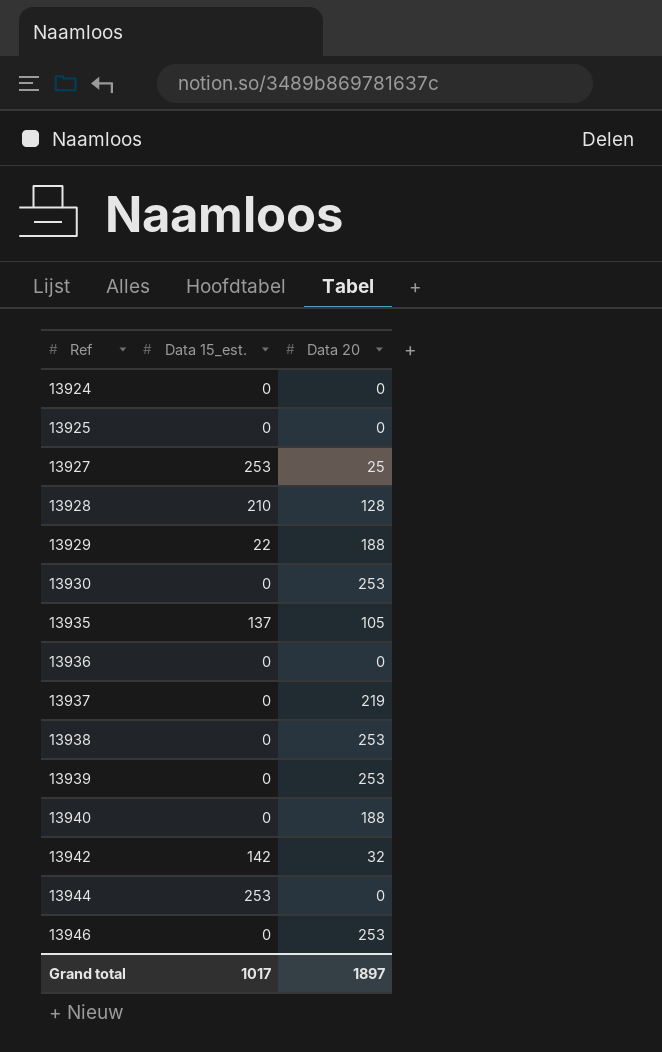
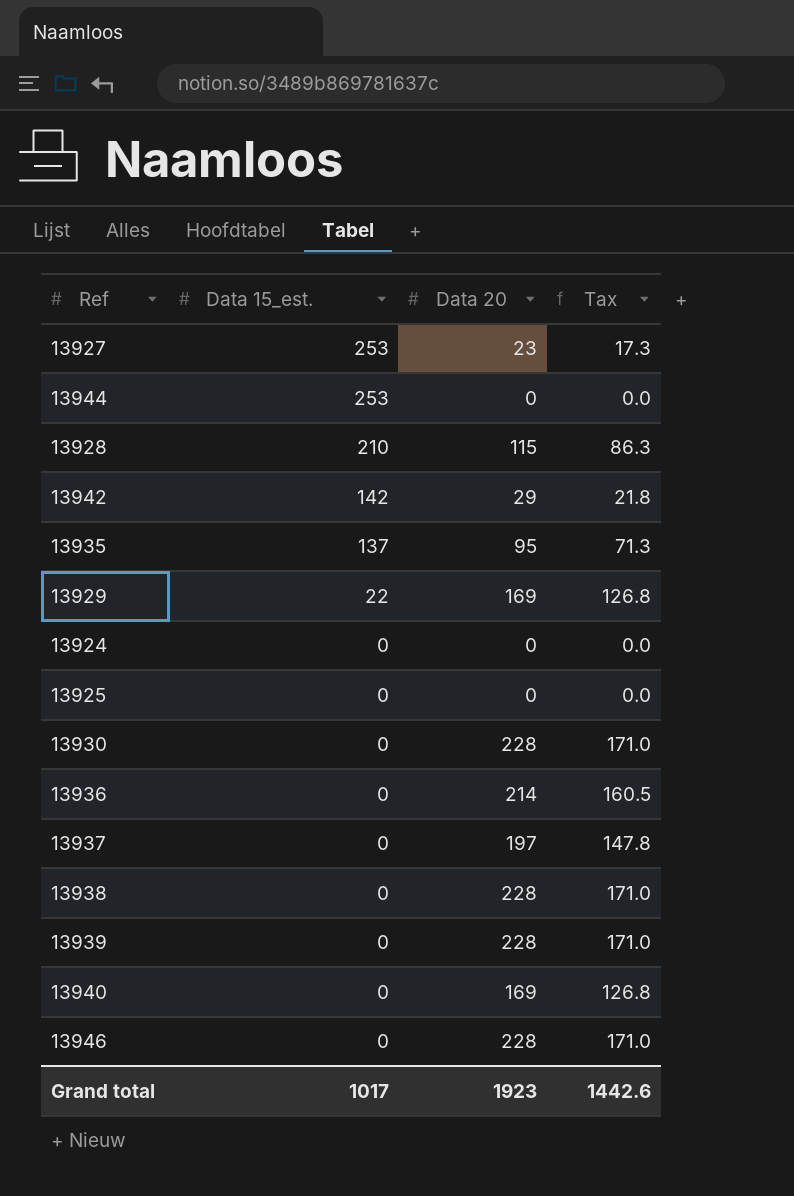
row order: Ref ascending -> Data 15_est. descending
column Tax | formula: none -> [Data 20] * 0.75
13927 | Data 20: 25 -> 23
13928 | Data 20: 128 -> 115
13942 | Data 20: 32 -> 29
13935 | Data 20: 105 -> 95
13929 | Data 20: 188 -> 169
13930 | Data 20: 253 -> 228
13936 | Data 20: 0 -> 214
13937 | Data 20: 219 -> 197
13938 | Data 20: 253 -> 228
13939 | Data 20: 253 -> 228
13940 | Data 20: 188 -> 169
13946 | Data 20: 253 -> 228
Grand total | Data 20: 1897 -> 1923

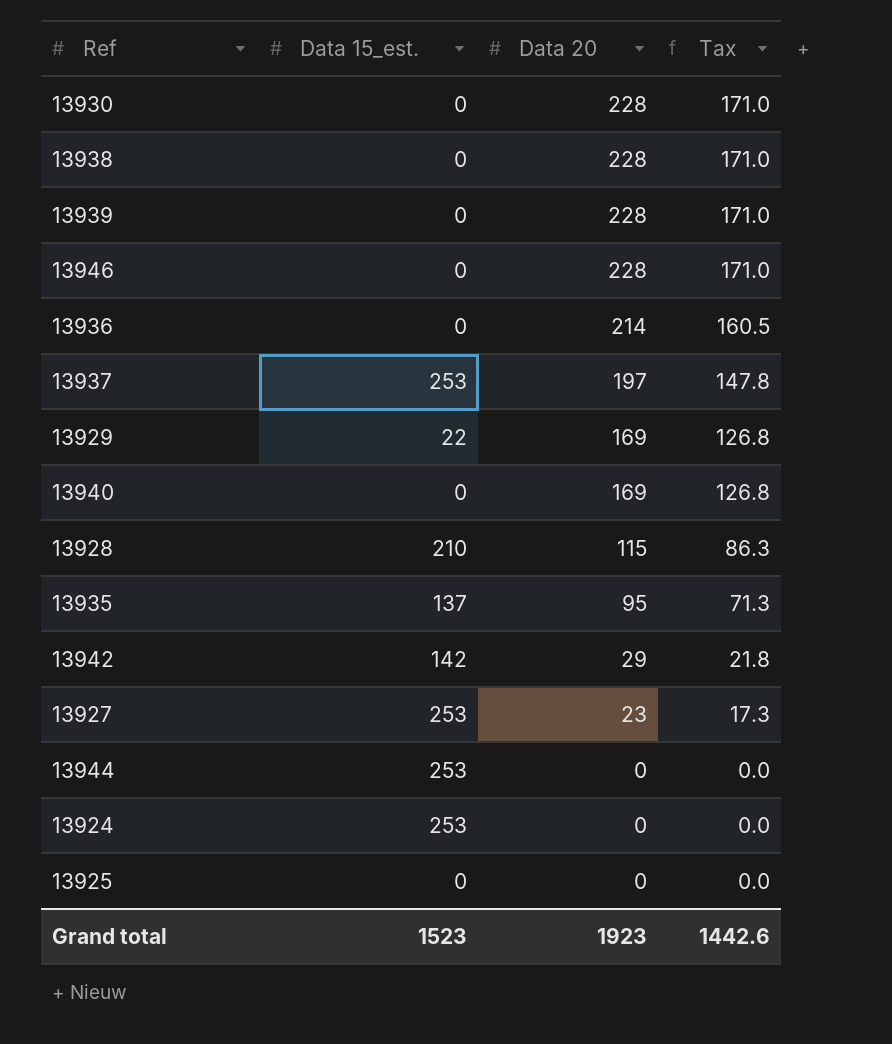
row order: Data 15_est. descending -> Data 20 descending
13937 | Data 15_est.: 0 -> 253
13924 | Data 15_est.: 0 -> 253
Grand total | Data 15_est.: 1017 -> 1523

